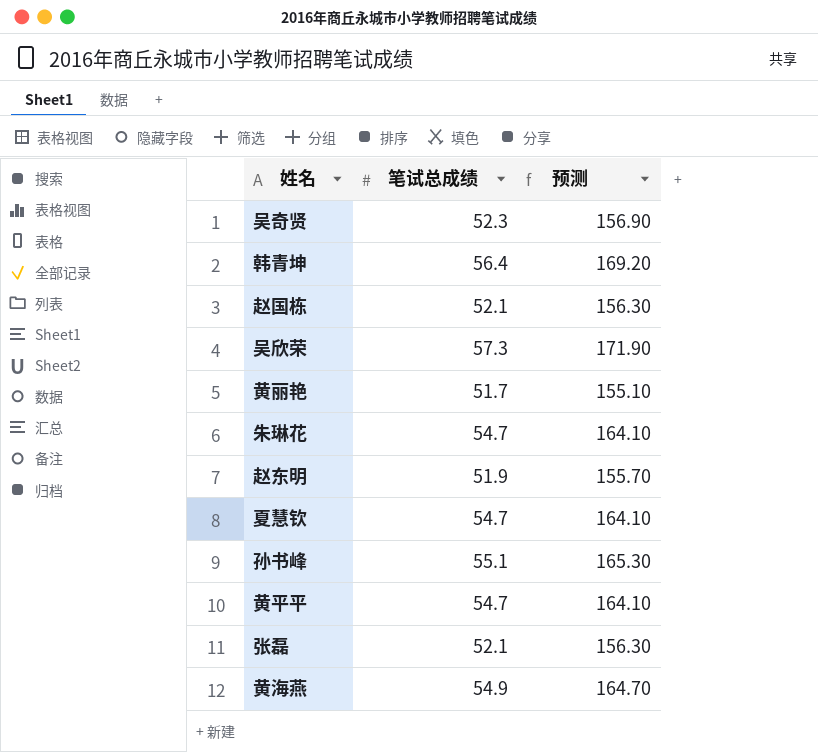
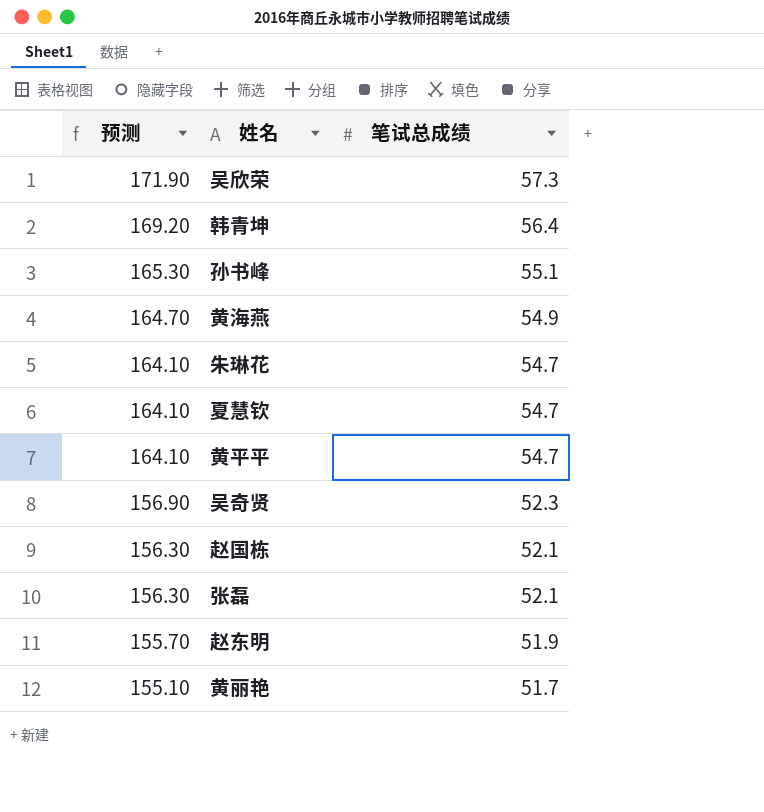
row order: none -> 预测 descending
column 预测 | position: 3 -> 1

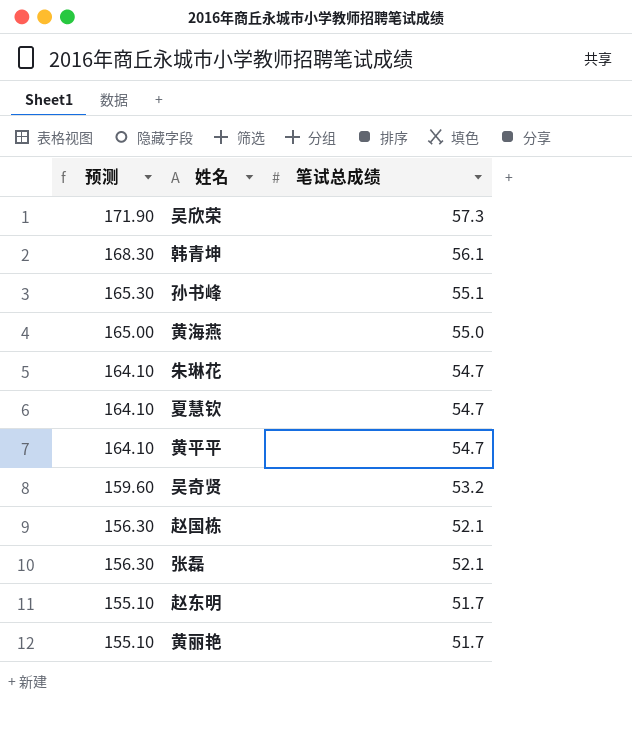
韩青坤 | 预测: 169.20 -> 168.30
韩青坤 | 笔试总成绩: 56.4 -> 56.1
黄海燕 | 预测: 164.70 -> 165.00
黄海燕 | 笔试总成绩: 54.9 -> 55.0
吴奇贤 | 预测: 156.90 -> 159.60
吴奇贤 | 笔试总成绩: 52.3 -> 53.2
赵东明 | 预测: 155.70 -> 155.10
赵东明 | 笔试总成绩: 51.9 -> 51.7

